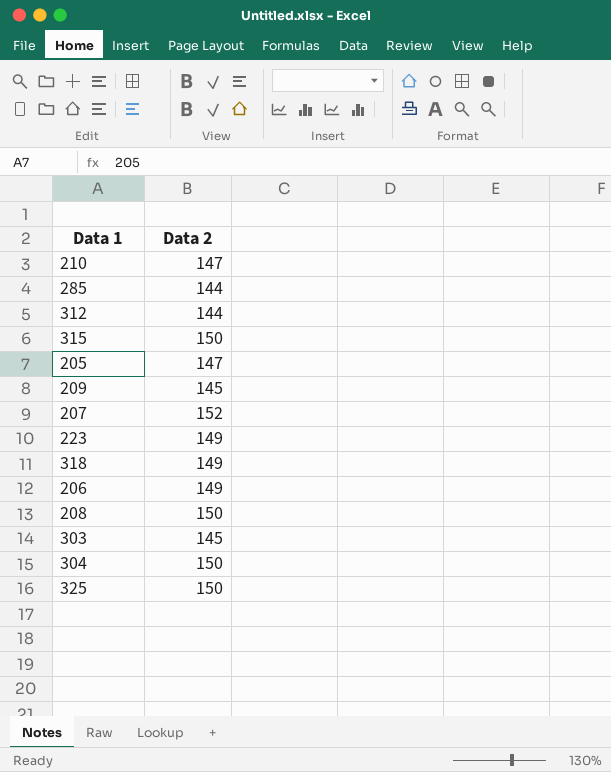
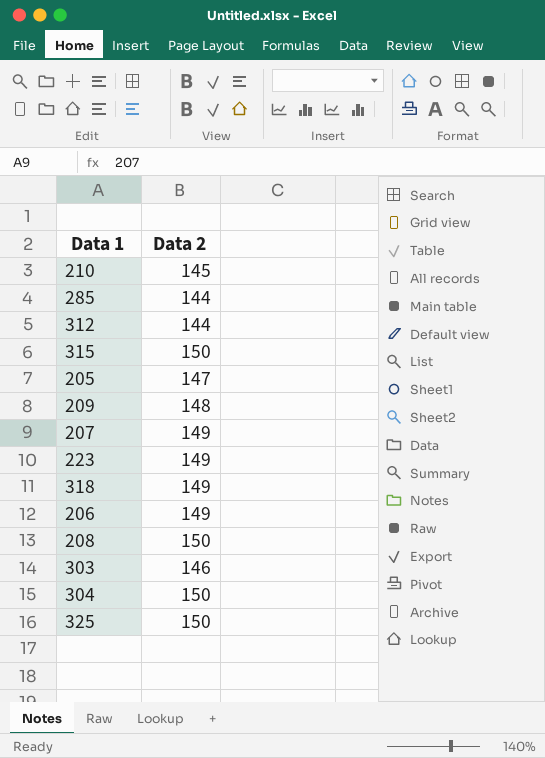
210 | Data 2: 147 -> 145
209 | Data 2: 145 -> 148
207 | Data 2: 152 -> 149
303 | Data 2: 145 -> 146

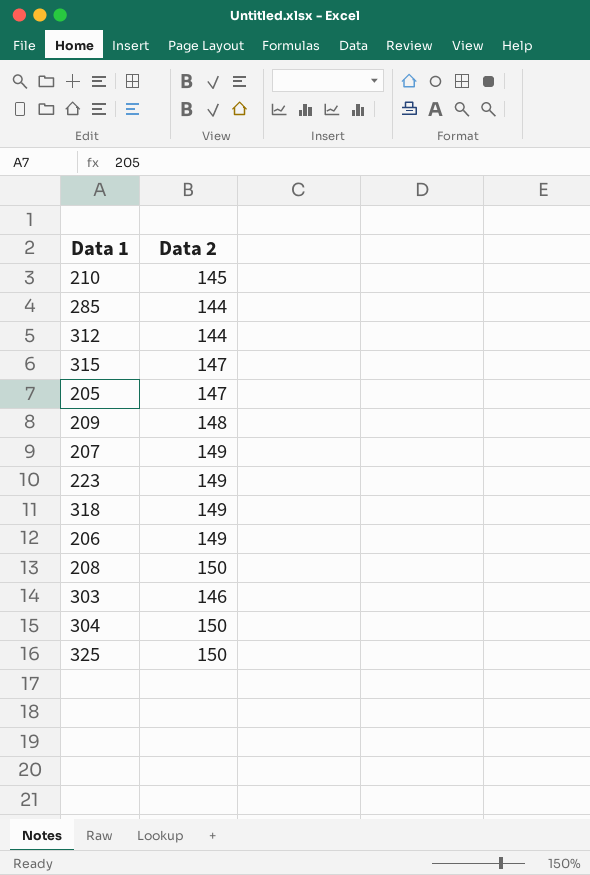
315 | Data 2: 150 -> 147

